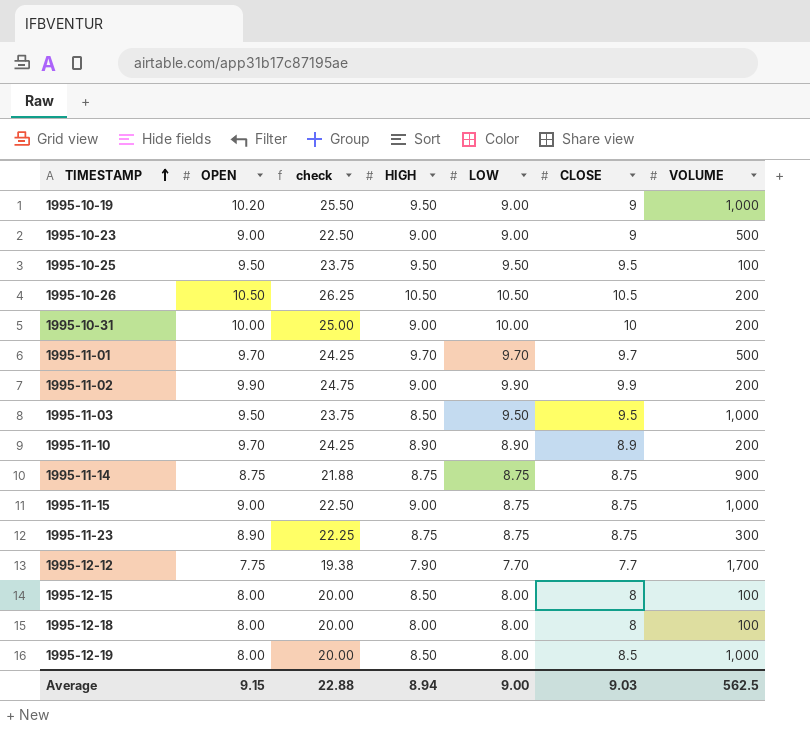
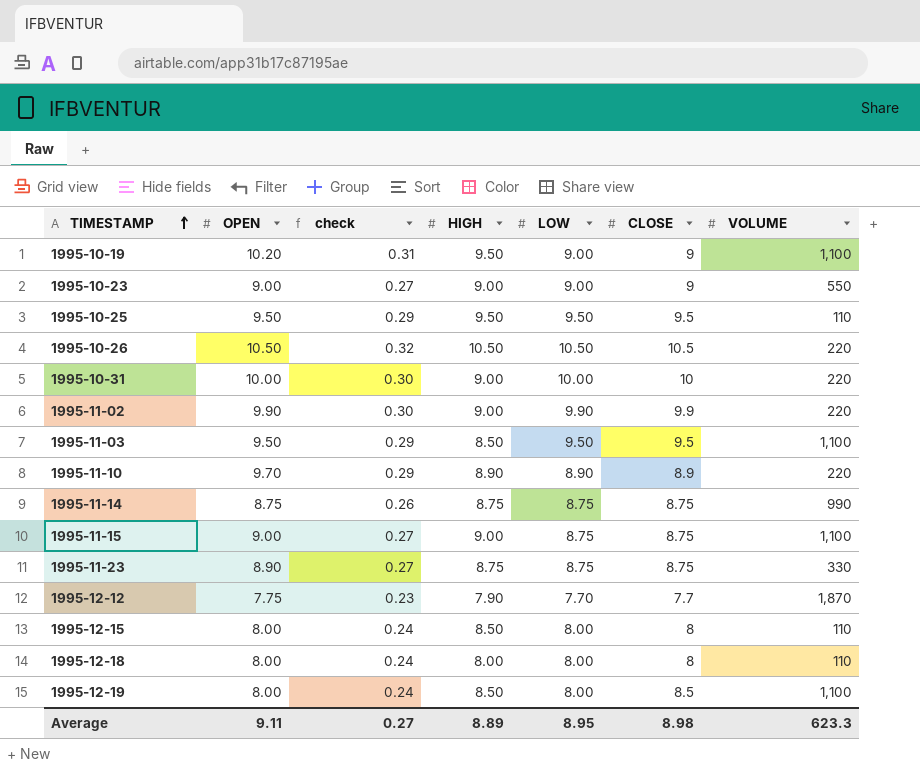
column check | formula: [OPEN] * 2.5 -> [OPEN] * 0.03
row 1995-11-01: 9.70 | 24.25 | 9.70 | 9.70 | 9.7 | 500 -> none
1995-10-19 | VOLUME: 1,000 -> 1,100
1995-10-23 | VOLUME: 500 -> 550
1995-10-25 | VOLUME: 100 -> 110
1995-10-26 | VOLUME: 200 -> 220
1995-10-31 | VOLUME: 200 -> 220
1995-11-02 | VOLUME: 200 -> 220
1995-11-03 | VOLUME: 1,000 -> 1,100
1995-11-10 | VOLUME: 200 -> 220
1995-11-14 | VOLUME: 900 -> 990
1995-11-15 | VOLUME: 1,000 -> 1,100
1995-11-23 | VOLUME: 300 -> 330
1995-12-12 | VOLUME: 1,700 -> 1,870
1995-12-15 | VOLUME: 100 -> 110
1995-12-18 | VOLUME: 100 -> 110
1995-12-19 | VOLUME: 1,000 -> 1,100
Average | OPEN: 9.15 -> 9.11
Average | check: 22.88 -> 0.27
Average | HIGH: 8.94 -> 8.89
Average | LOW: 9.00 -> 8.95
Average | CLOSE: 9.03 -> 8.98
Average | VOLUME: 562.5 -> 623.3

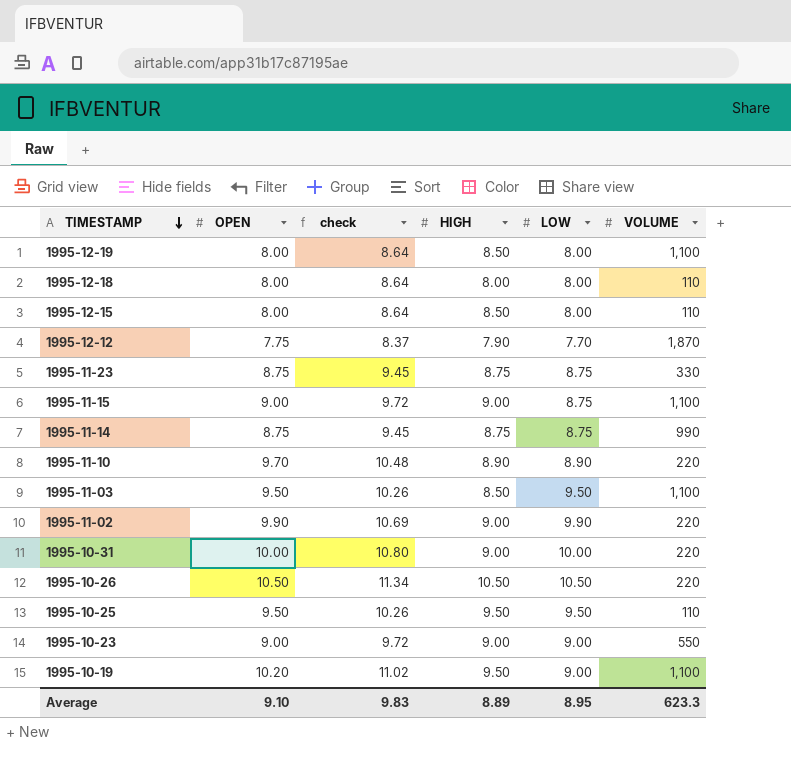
row order: TIMESTAMP ascending -> TIMESTAMP descending
column CLOSE | position: 6 -> none
column check | formula: [OPEN] * 0.03 -> [OPEN] * 1.08
1995-11-23 | OPEN: 8.90 -> 8.75
Average | OPEN: 9.11 -> 9.10
Average | check: 0.27 -> 9.83

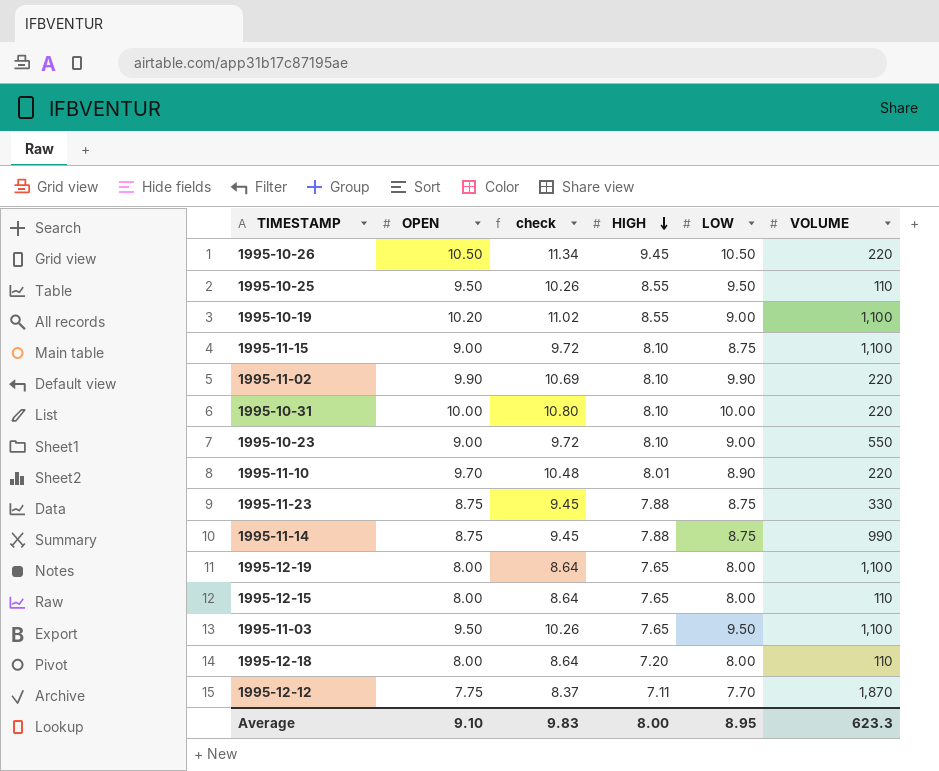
row order: TIMESTAMP descending -> HIGH descending
1995-10-26 | HIGH: 10.50 -> 9.45
1995-10-25 | HIGH: 9.50 -> 8.55
1995-10-19 | HIGH: 9.50 -> 8.55
1995-11-15 | HIGH: 9.00 -> 8.10
1995-11-02 | HIGH: 9.00 -> 8.10
1995-10-31 | HIGH: 9.00 -> 8.10
1995-10-23 | HIGH: 9.00 -> 8.10
1995-11-10 | HIGH: 8.90 -> 8.01
1995-11-23 | HIGH: 8.75 -> 7.88
1995-11-14 | HIGH: 8.75 -> 7.88
1995-12-19 | HIGH: 8.50 -> 7.65
1995-12-15 | HIGH: 8.50 -> 7.65
1995-11-03 | HIGH: 8.50 -> 7.65
1995-12-18 | HIGH: 8.00 -> 7.20
1995-12-12 | HIGH: 7.90 -> 7.11
Average | HIGH: 8.89 -> 8.00

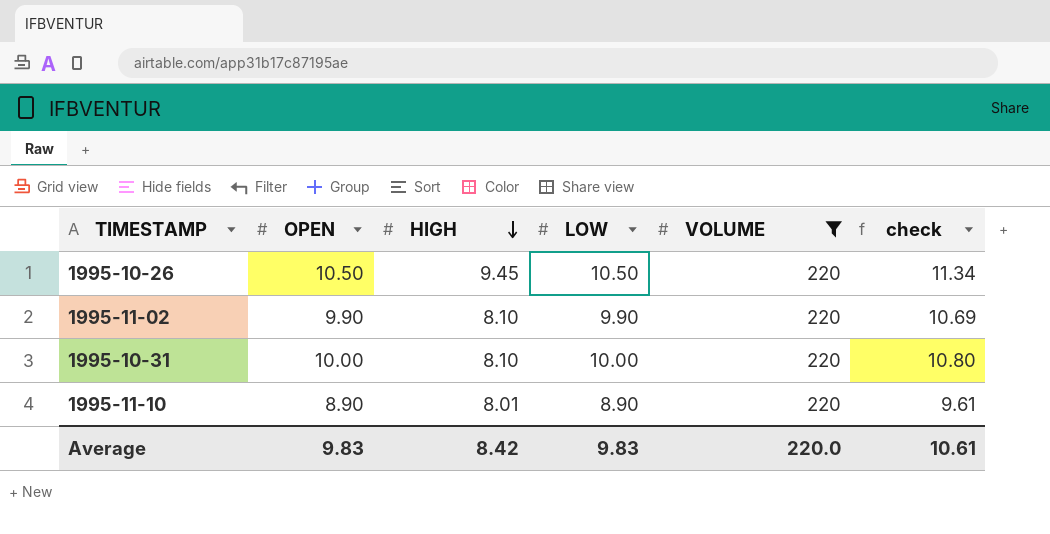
filter: none -> VOLUME = 220
column check | position: 3 -> 6
1995-11-10 | OPEN: 9.70 -> 8.90
1995-11-10 | check: 10.48 -> 9.61
Average | OPEN: 9.10 -> 9.83
Average | HIGH: 8.00 -> 8.42
Average | LOW: 8.95 -> 9.83
Average | VOLUME: 623.3 -> 220.0
Average | check: 9.83 -> 10.61

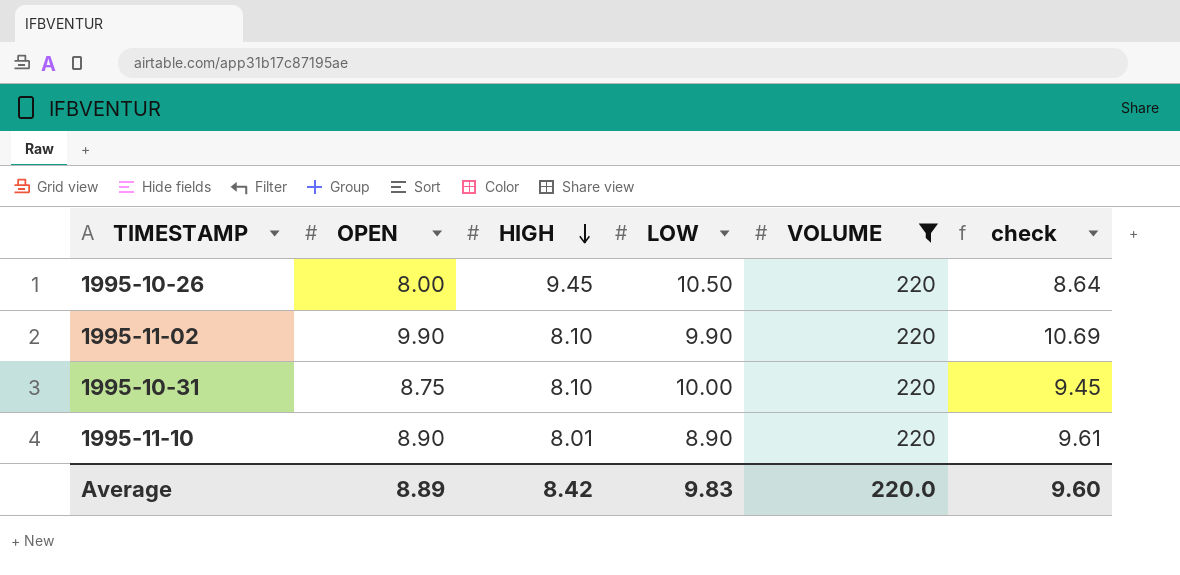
1995-10-26 | OPEN: 10.50 -> 8.00
1995-10-26 | check: 11.34 -> 8.64
1995-10-31 | OPEN: 10.00 -> 8.75
1995-10-31 | check: 10.80 -> 9.45
Average | OPEN: 9.83 -> 8.89
Average | check: 10.61 -> 9.60

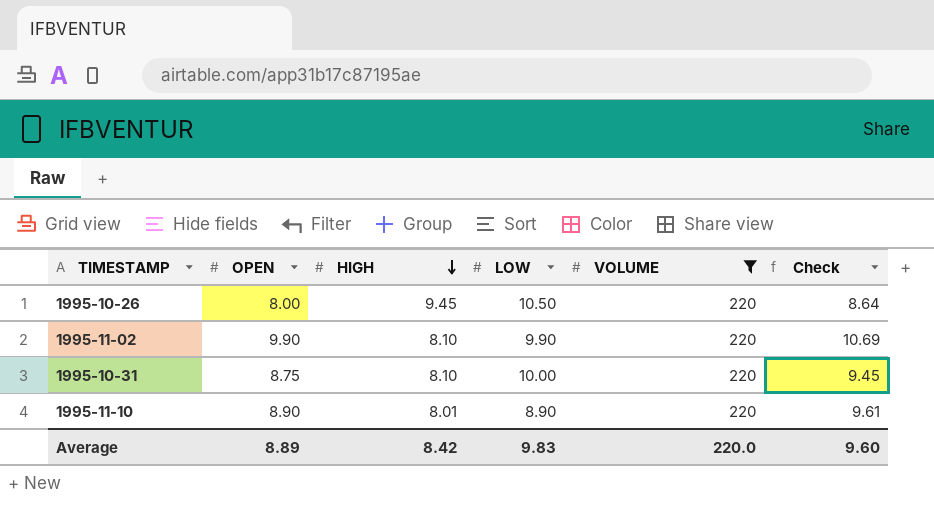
column name: check -> Check

